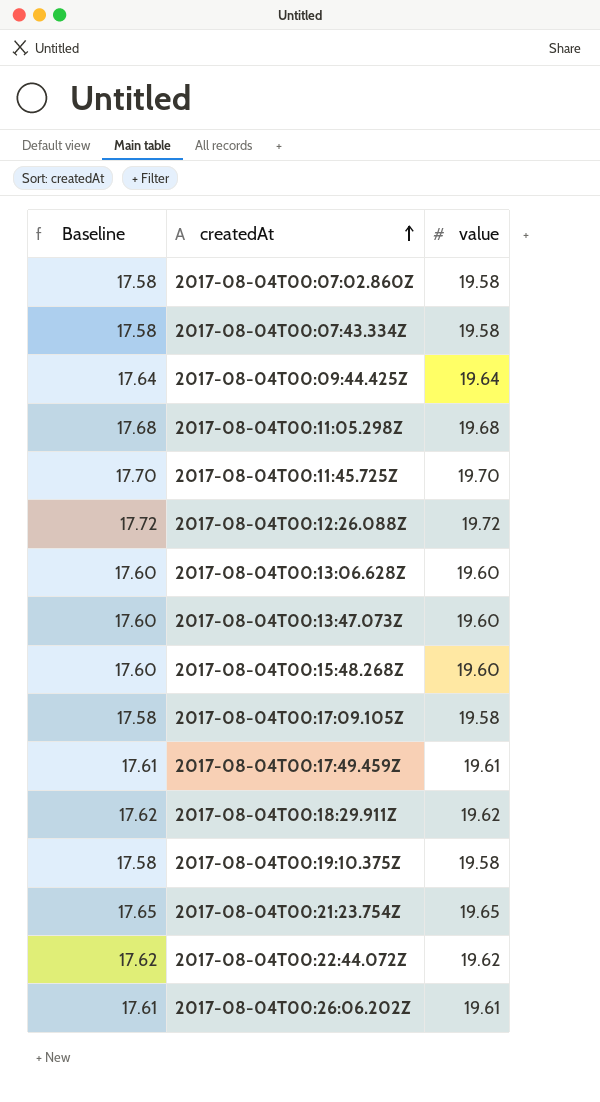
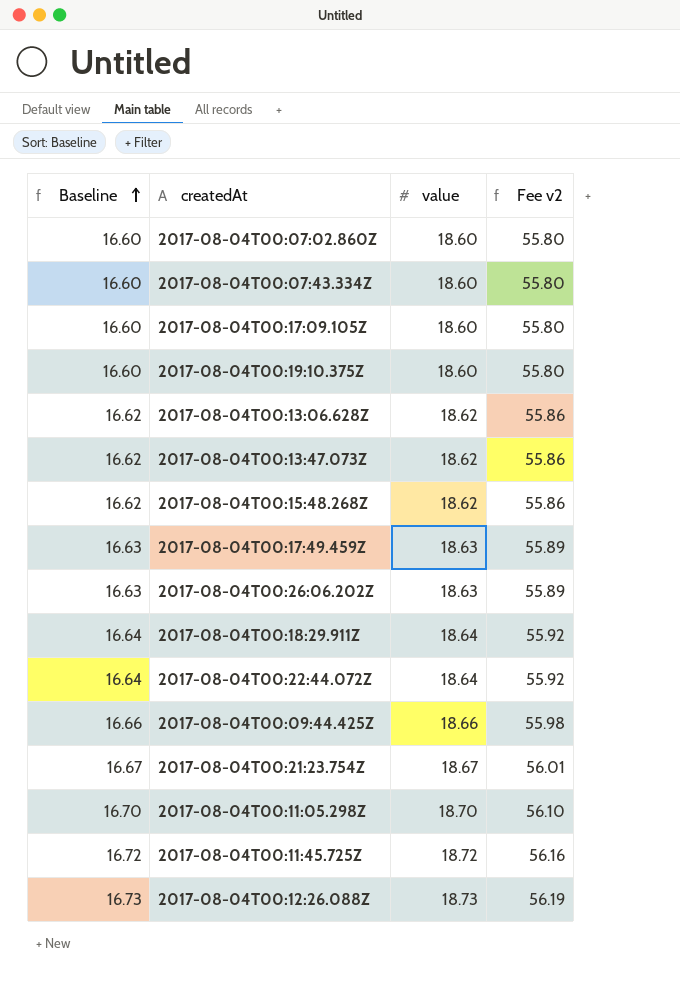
row order: createdAt ascending -> Baseline ascending
column Fee v2 | formula: none -> [value] * 3
2017-08-04T00:07:02.860Z | Baseline: 17.58 -> 16.60
2017-08-04T00:07:02.860Z | value: 19.58 -> 18.60
2017-08-04T00:07:43.334Z | Baseline: 17.58 -> 16.60
2017-08-04T00:07:43.334Z | value: 19.58 -> 18.60
2017-08-04T00:17:09.105Z | Baseline: 17.58 -> 16.60
2017-08-04T00:17:09.105Z | value: 19.58 -> 18.60
2017-08-04T00:19:10.375Z | Baseline: 17.58 -> 16.60
2017-08-04T00:19:10.375Z | value: 19.58 -> 18.60
2017-08-04T00:13:06.628Z | Baseline: 17.60 -> 16.62
2017-08-04T00:13:06.628Z | value: 19.60 -> 18.62
2017-08-04T00:13:47.073Z | Baseline: 17.60 -> 16.62
2017-08-04T00:13:47.073Z | value: 19.60 -> 18.62
2017-08-04T00:15:48.268Z | Baseline: 17.60 -> 16.62
2017-08-04T00:15:48.268Z | value: 19.60 -> 18.62
2017-08-04T00:17:49.459Z | Baseline: 17.61 -> 16.63
2017-08-04T00:17:49.459Z | value: 19.61 -> 18.63
2017-08-04T00:26:06.202Z | Baseline: 17.61 -> 16.63
2017-08-04T00:26:06.202Z | value: 19.61 -> 18.63
2017-08-04T00:18:29.911Z | Baseline: 17.62 -> 16.64
2017-08-04T00:18:29.911Z | value: 19.62 -> 18.64
2017-08-04T00:22:44.072Z | Baseline: 17.62 -> 16.64
2017-08-04T00:22:44.072Z | value: 19.62 -> 18.64
2017-08-04T00:09:44.425Z | Baseline: 17.64 -> 16.66
2017-08-04T00:09:44.425Z | value: 19.64 -> 18.66
2017-08-04T00:21:23.754Z | Baseline: 17.65 -> 16.67
2017-08-04T00:21:23.754Z | value: 19.65 -> 18.67
2017-08-04T00:11:05.298Z | Baseline: 17.68 -> 16.70
2017-08-04T00:11:05.298Z | value: 19.68 -> 18.70
2017-08-04T00:11:45.725Z | Baseline: 17.70 -> 16.72
2017-08-04T00:11:45.725Z | value: 19.70 -> 18.72
2017-08-04T00:12:26.088Z | Baseline: 17.72 -> 16.73
2017-08-04T00:12:26.088Z | value: 19.72 -> 18.73

